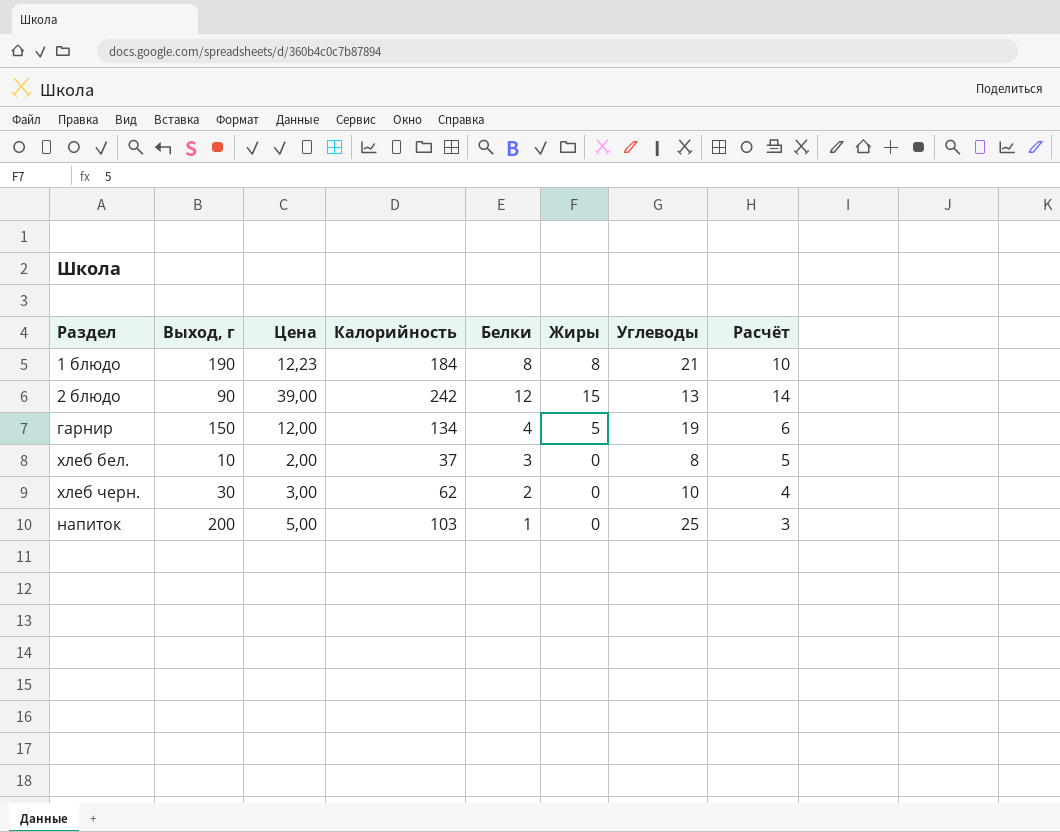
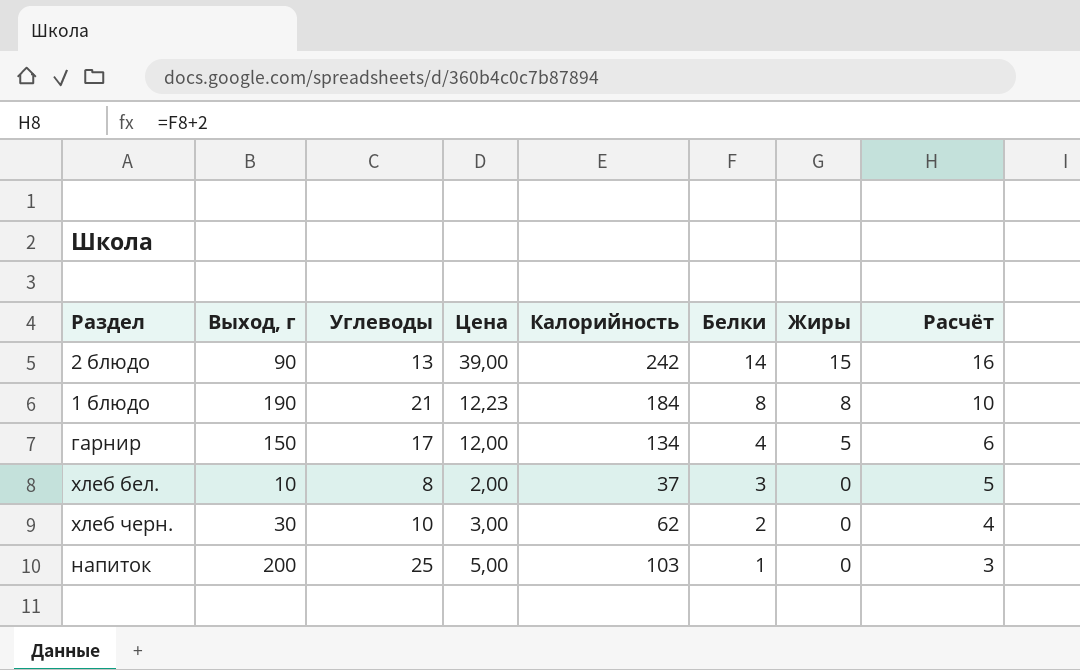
row order: none -> Белки descending
column Углеводы | position: 7 -> 3
2 блюдо | Белки: 12 -> 14
2 блюдо | Расчёт: 14 -> 16
гарнир | Углеводы: 19 -> 17

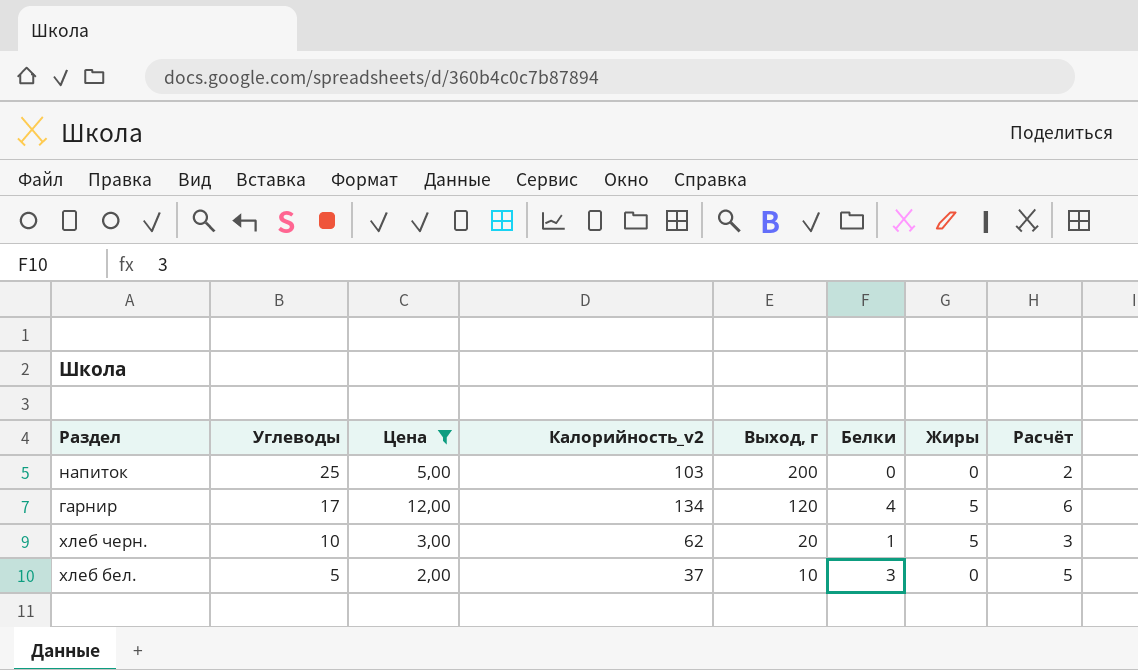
filter: none -> Цена <= 12,00
row order: Белки descending -> Углеводы descending
column name: Калорийность -> Калорийность_v2
column Выход, г | position: 2 -> 5
напиток | Белки: 1 -> 0
напиток | Расчёт: 3 -> 2
гарнир | Выход, г: 150 -> 120
хлеб черн. | Выход, г: 30 -> 20
хлеб черн. | Белки: 2 -> 1
хлеб черн. | Жиры: 0 -> 5
хлеб черн. | Расчёт: 4 -> 3
хлеб бел. | Углеводы: 8 -> 5

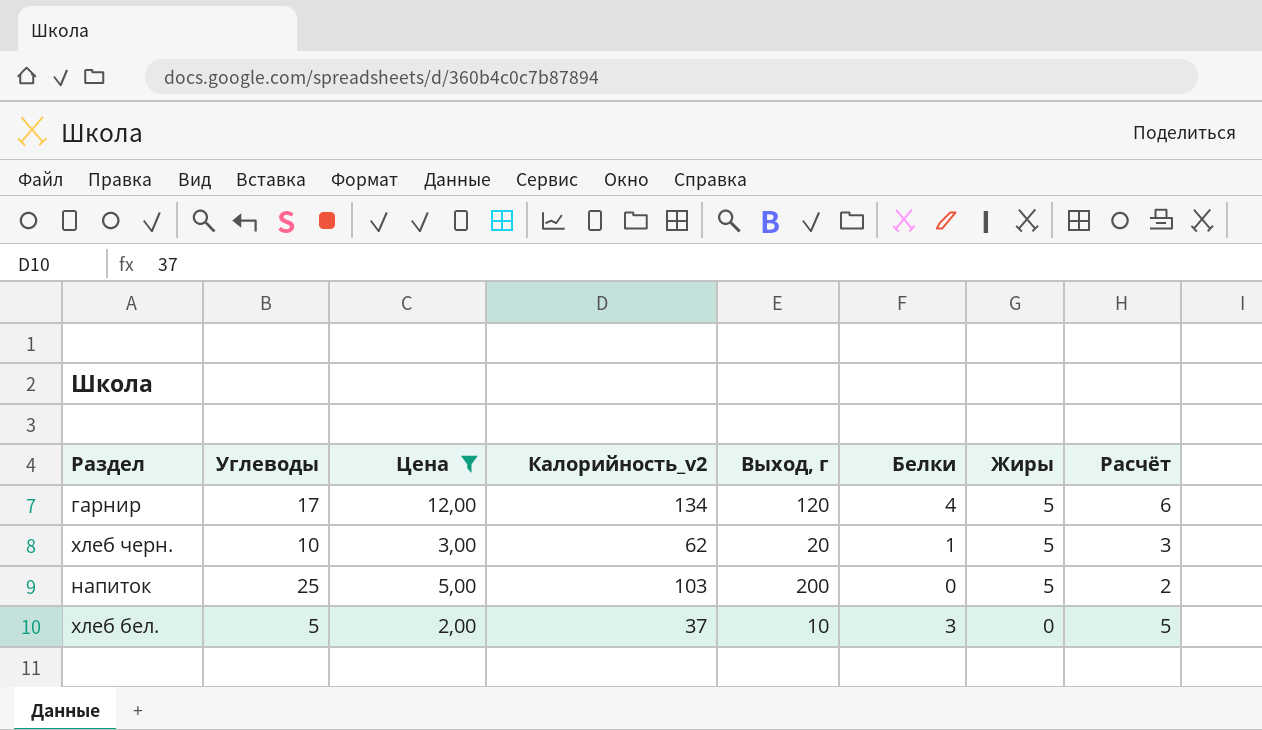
row order: Углеводы descending -> Жиры descending
напиток | Жиры: 0 -> 5

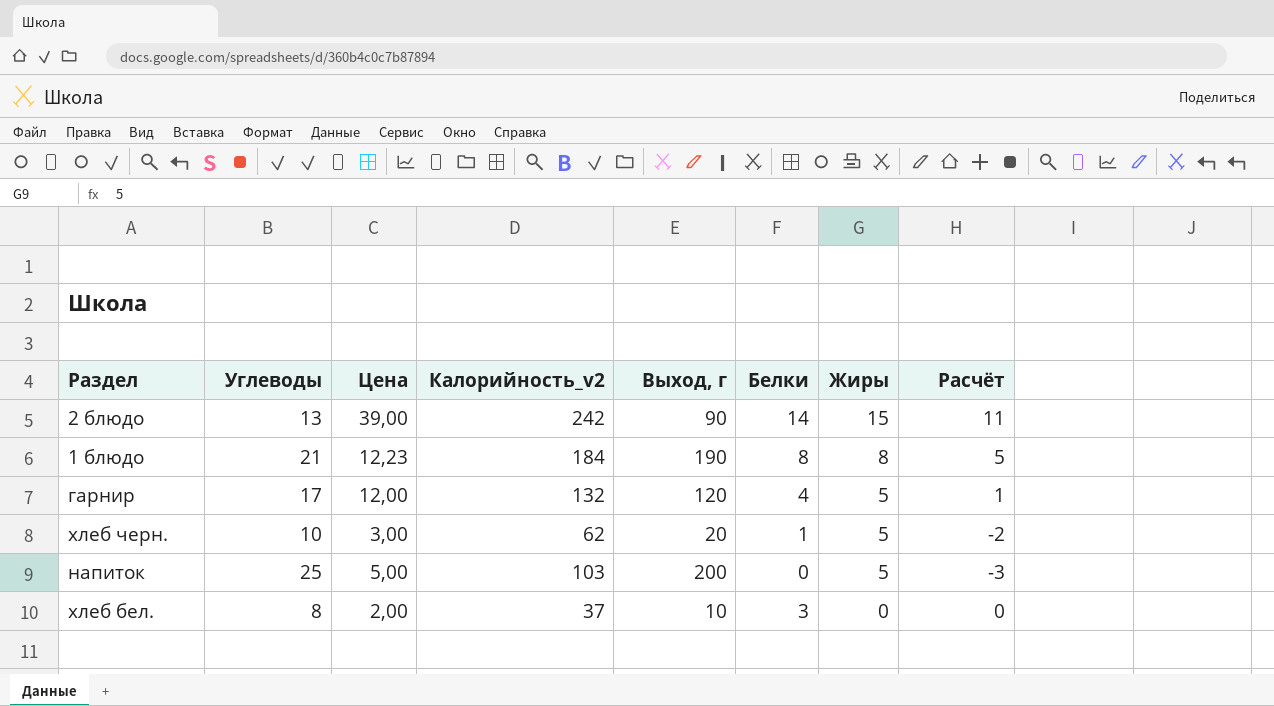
filter: Цена <= 12,00 -> none
column Расчёт | formula: [Белки] + 2 -> [Белки] - 3
гарнир | Калорийность_v2: 134 -> 132
хлеб бел. | Углеводы: 5 -> 8

